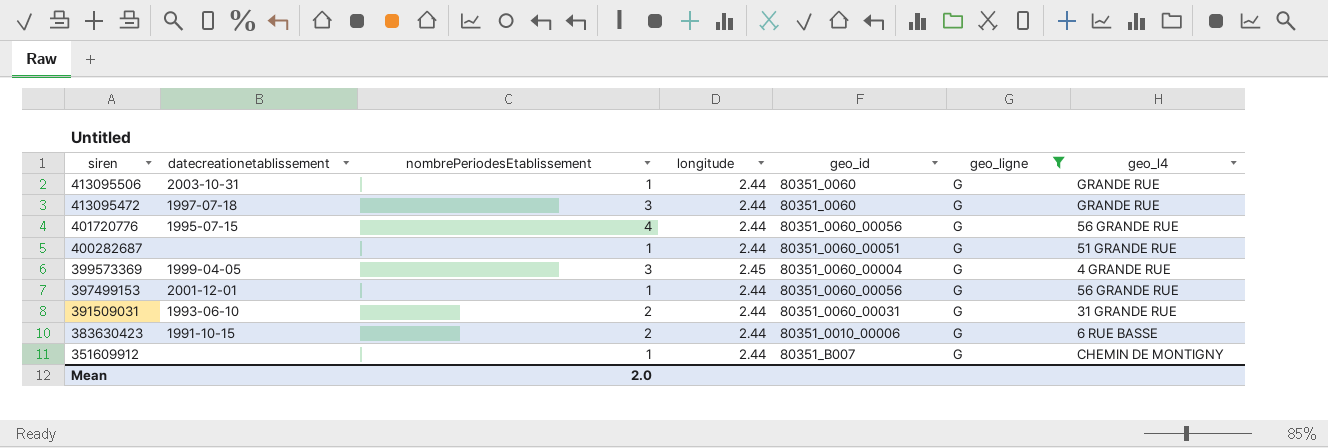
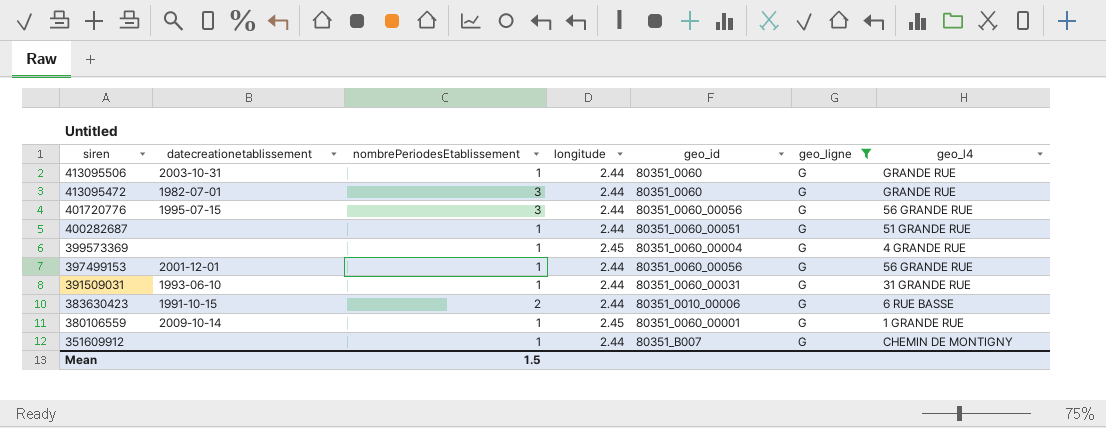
413095472 | datecreationetablissement: 1997-07-18 -> 1982-07-01
401720776 | nombrePeriodesEtablissement: 4 -> 3
399573369 | datecreationetablissement: 1999-04-05 -> none
399573369 | nombrePeriodesEtablissement: 3 -> 1
391509031 | nombrePeriodesEtablissement: 2 -> 1
row 380106559: none -> 2009-10-14 | 1 | 2.45 | 80351_0060_00001 | G | 1 GRANDE RUE
Mean | nombrePeriodesEtablissement: 2.0 -> 1.5

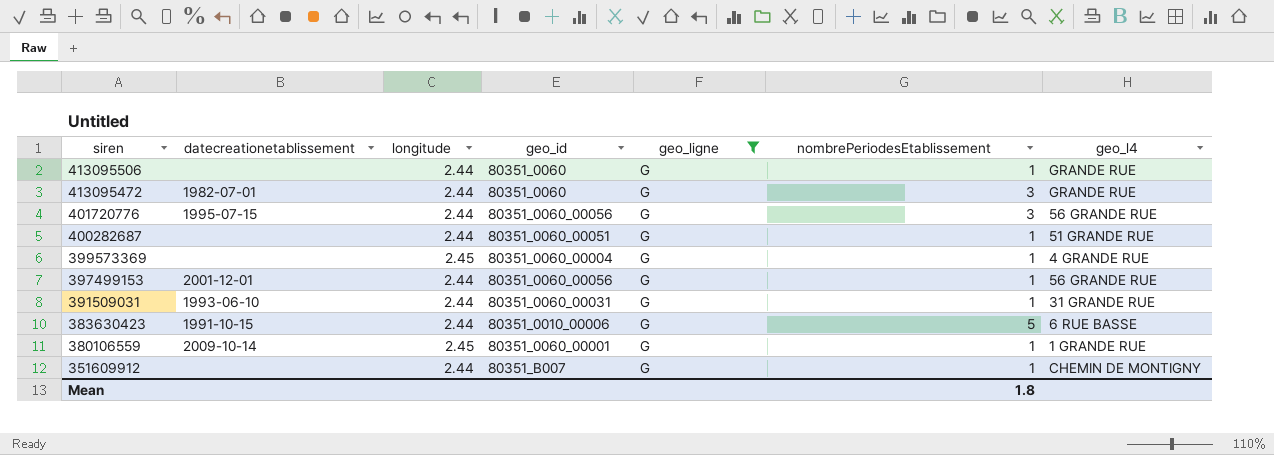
column nombrePeriodesEtablissement | position: 3 -> 6
413095506 | datecreationetablissement: 2003-10-31 -> none
383630423 | nombrePeriodesEtablissement: 2 -> 5
Mean | nombrePeriodesEtablissement: 1.5 -> 1.8

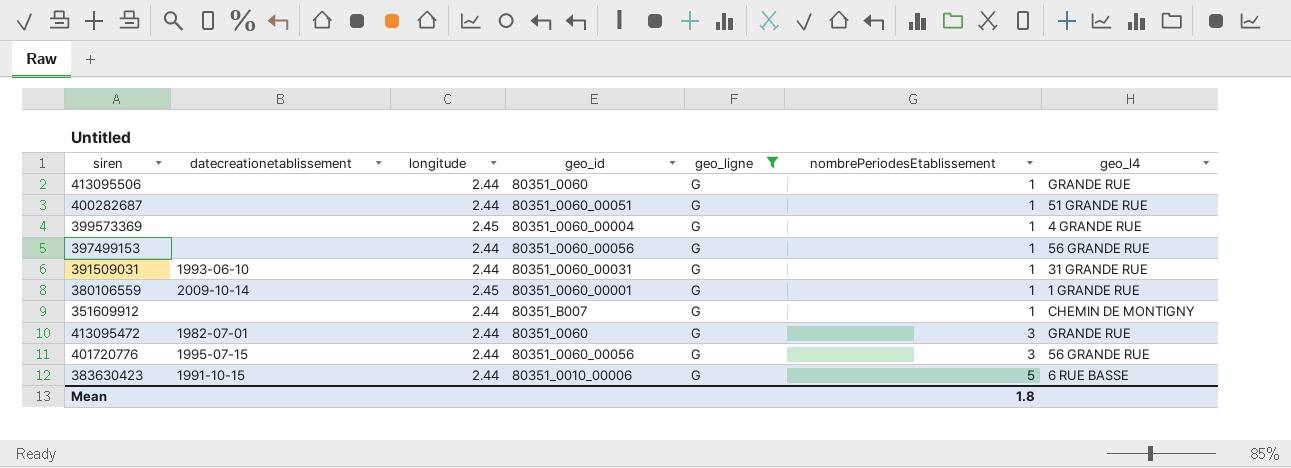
row order: siren descending -> nombrePeriodesEtablissement ascending
397499153 | datecreationetablissement: 2001-12-01 -> none

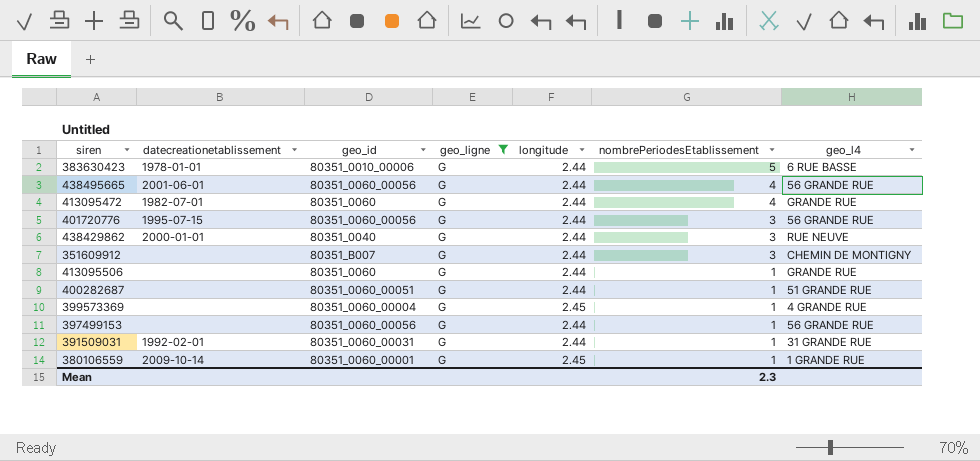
row order: nombrePeriodesEtablissement ascending -> nombrePeriodesEtablissement descending
column longitude | position: 3 -> 5
383630423 | datecreationetablissement: 1991-10-15 -> 1978-01-01
row 438495665: none -> 2001-06-01 | 80351_0060_00056 | G | 2.44 | 4 | 56 GRANDE RUE
413095472 | nombrePeriodesEtablissement: 3 -> 4
row 438429862: none -> 2000-01-01 | 80351_0040 | G | 2.44 | 3 | RUE NEUVE
351609912 | nombrePeriodesEtablissement: 1 -> 3
391509031 | datecreationetablissement: 1993-06-10 -> 1992-02-01
Mean | nombrePeriodesEtablissement: 1.8 -> 2.3

